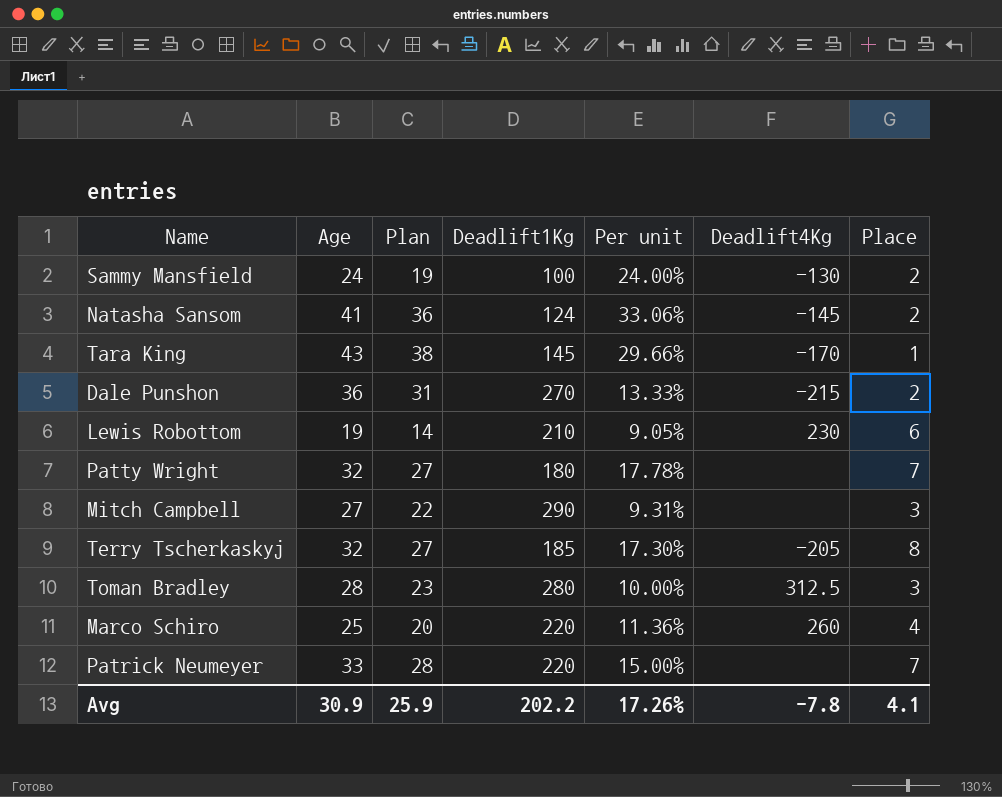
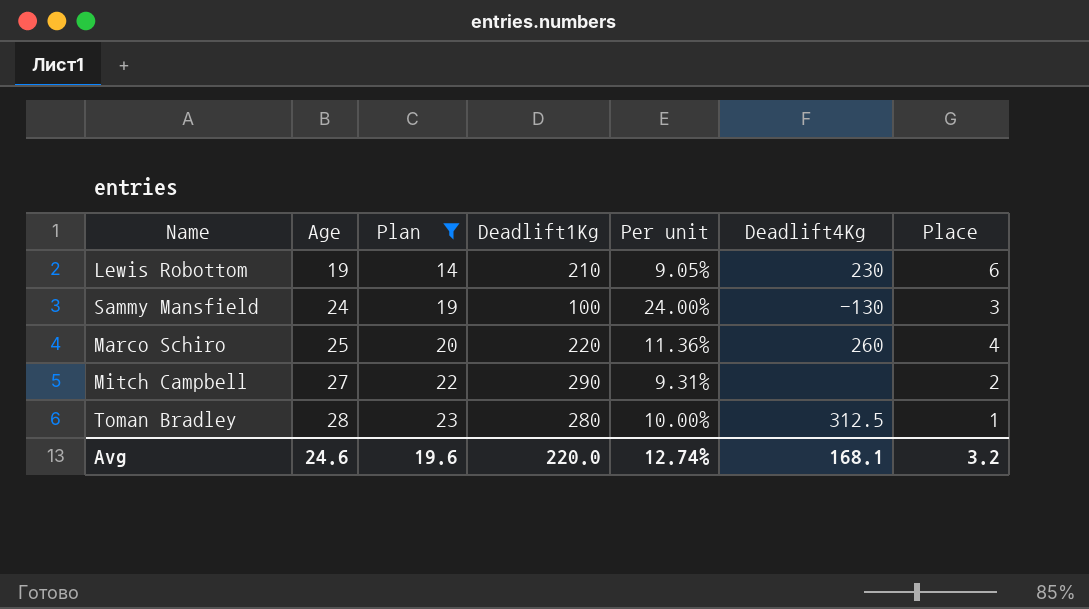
filter: none -> Plan <= 23
row order: none -> Age ascending
Sammy Mansfield | Place: 2 -> 3
Mitch Campbell | Place: 3 -> 2
Toman Bradley | Place: 3 -> 1
Avg | Age: 30.9 -> 24.6
Avg | Plan: 25.9 -> 19.6
Avg | Deadlift1Kg: 202.2 -> 220.0
Avg | Per unit: 17.26% -> 12.74%
Avg | Deadlift4Kg: -7.8 -> 168.1
Avg | Place: 4.1 -> 3.2

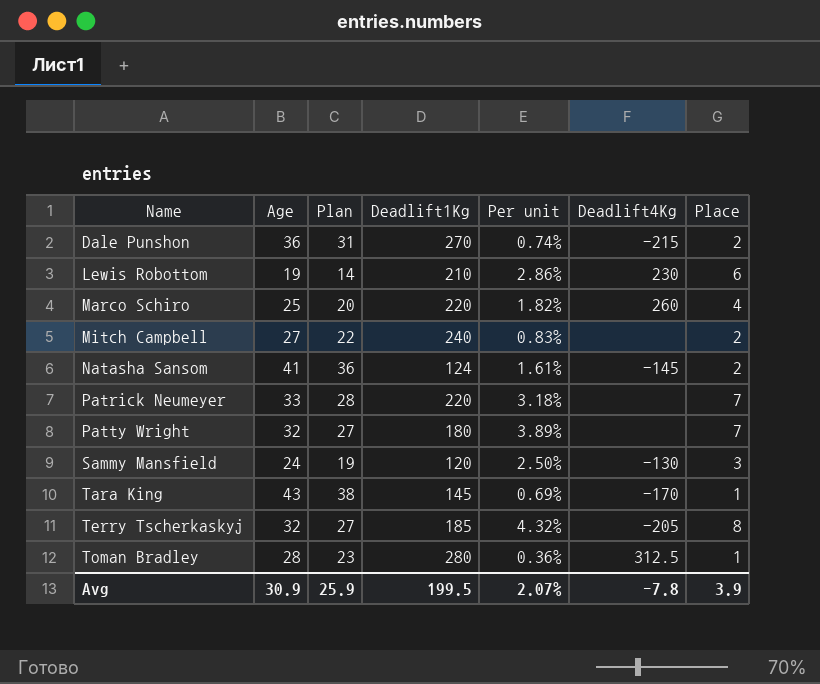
filter: Plan <= 23 -> none
row order: Age ascending -> Name ascending
column Per unit | formula: [Age] / [Deadlift1Kg] -> [Place] / [Deadlift1Kg]
Mitch Campbell | Deadlift1Kg: 290 -> 240
Sammy Mansfield | Deadlift1Kg: 100 -> 120
Avg | Age: 24.6 -> 30.9
Avg | Plan: 19.6 -> 25.9
Avg | Deadlift1Kg: 220.0 -> 199.5
Avg | Per unit: 12.74% -> 2.07%
Avg | Deadlift4Kg: 168.1 -> -7.8
Avg | Place: 3.2 -> 3.9

